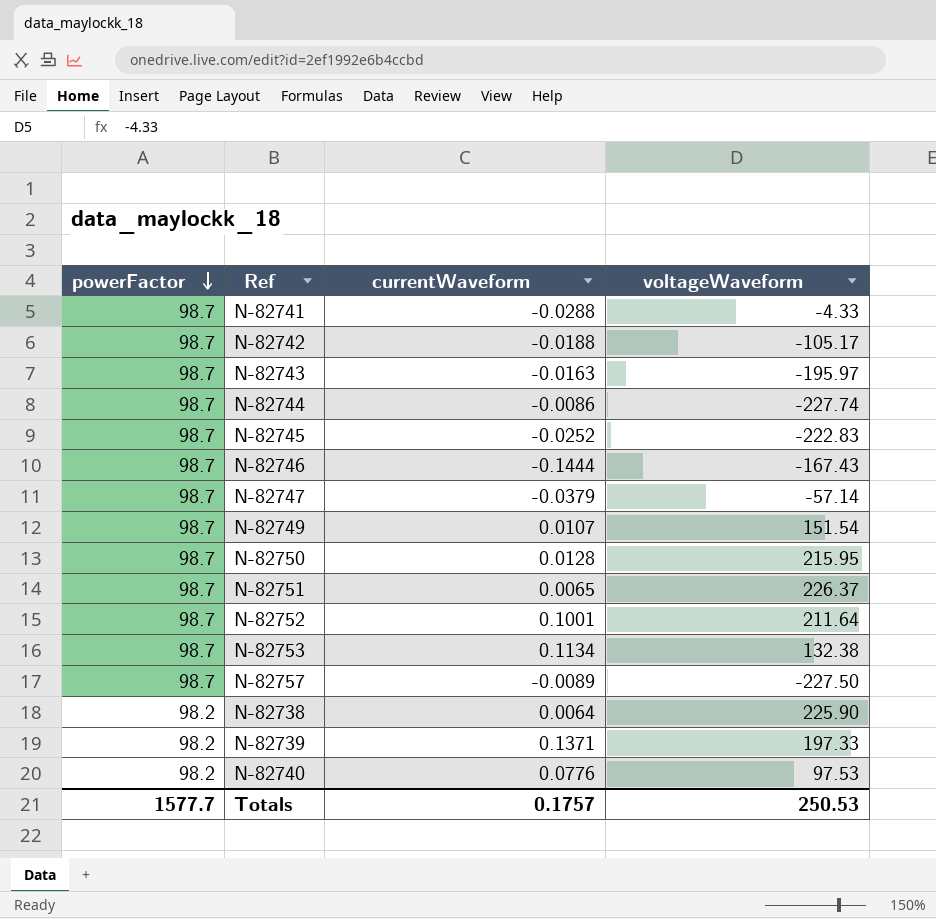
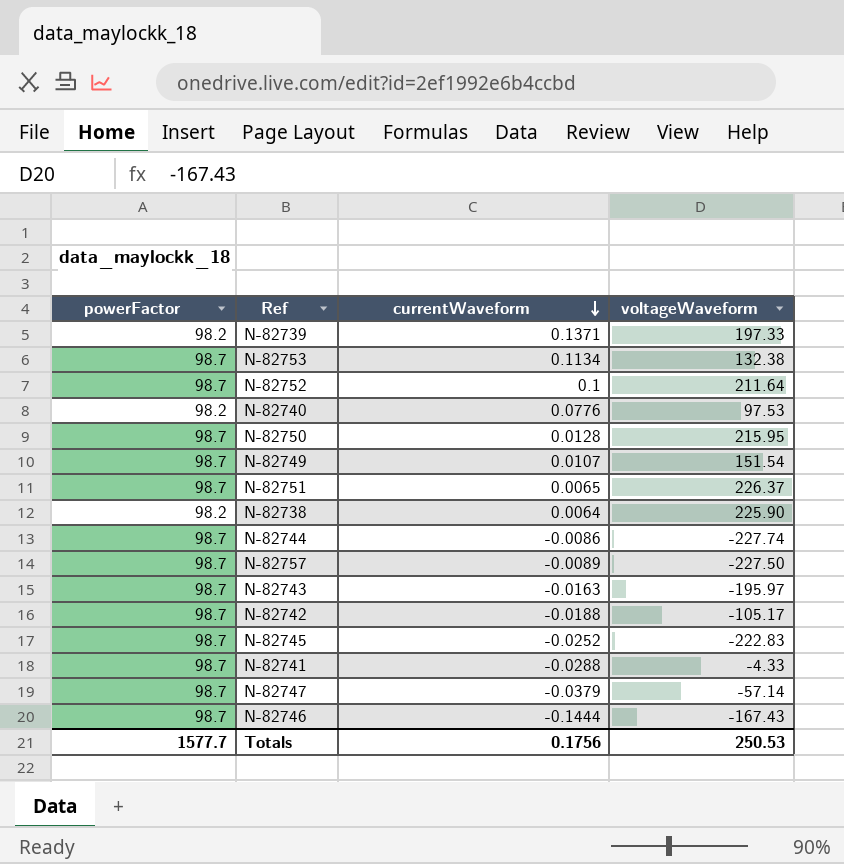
row order: powerFactor descending -> currentWaveform descending
N-82752 | currentWaveform: 0.1001 -> 0.1
Totals | currentWaveform: 0.1757 -> 0.1756

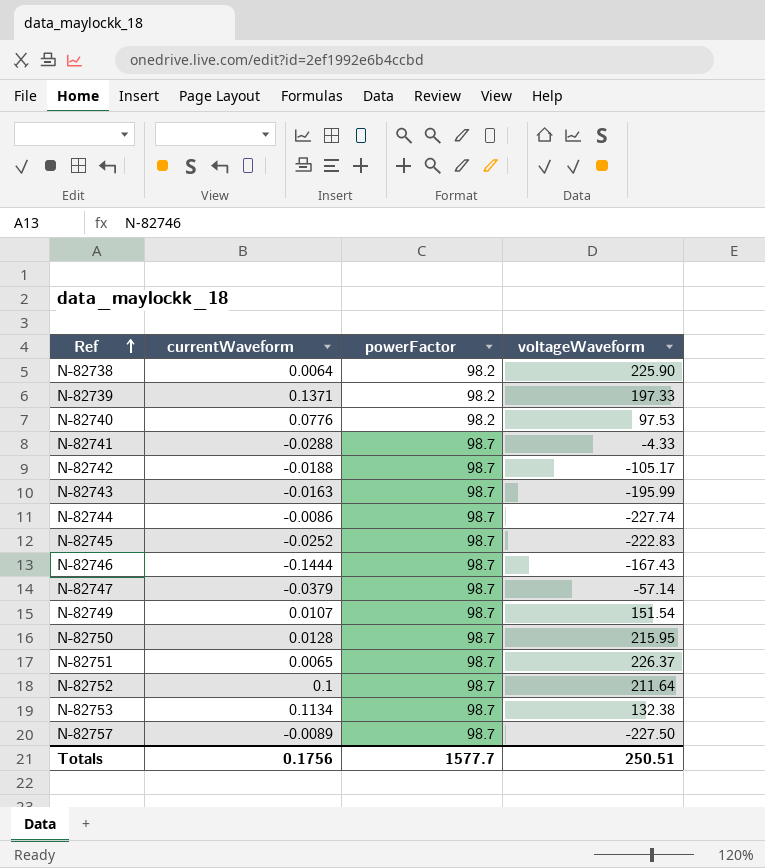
row order: currentWaveform descending -> Ref ascending
column powerFactor | position: 1 -> 3
N-82743 | voltageWaveform: -195.97 -> -195.99
Totals | voltageWaveform: 250.53 -> 250.51

